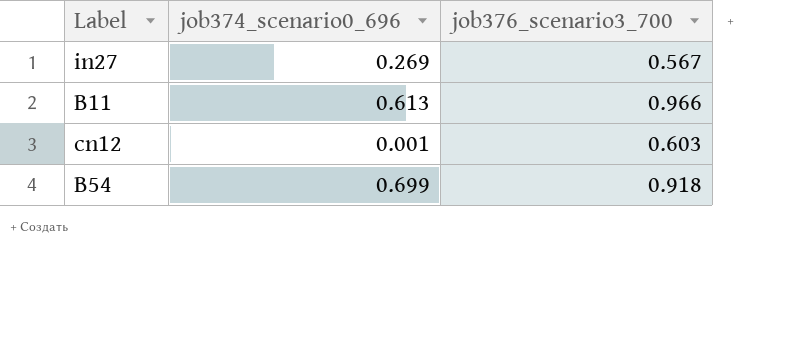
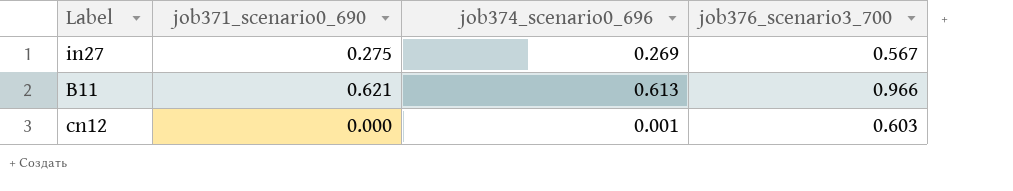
column job371_scenario0_690 | position: none -> 2
row B54: 0.699 | 0.918 -> none

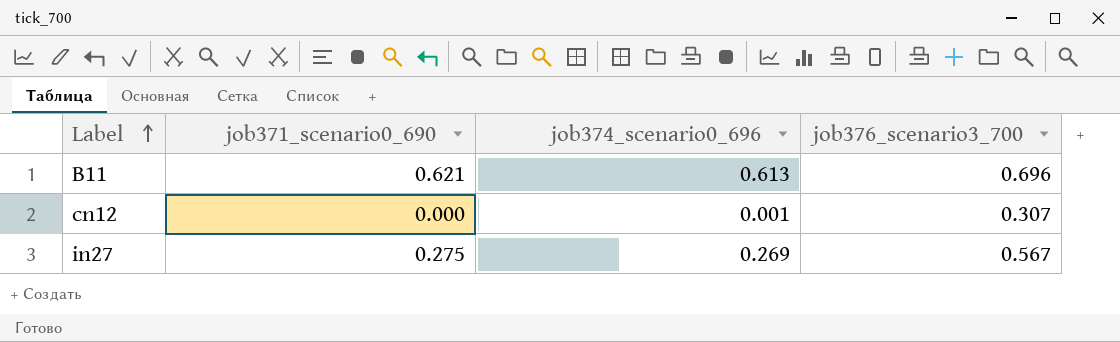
row order: none -> Label ascending
B11 | job376_scenario3_700: 0.966 -> 0.696
cn12 | job376_scenario3_700: 0.603 -> 0.307

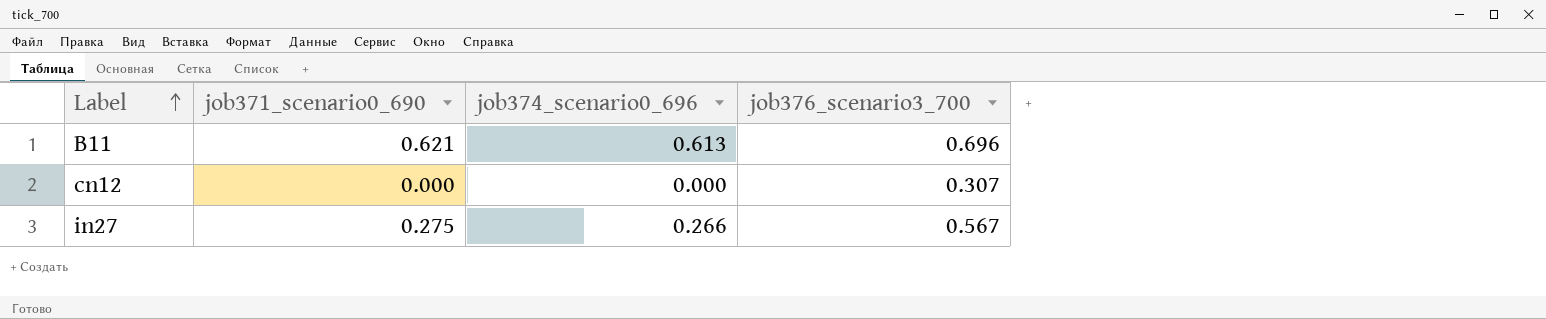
cn12 | job374_scenario0_696: 0.001 -> 0.000
in27 | job374_scenario0_696: 0.269 -> 0.266

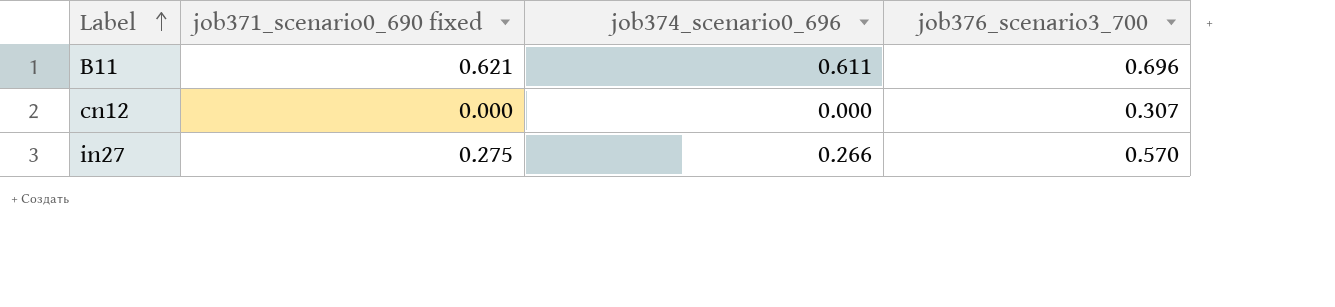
column name: job371_scenario0_690 -> job371_scenario0_690 fixed
B11 | job374_scenario0_696: 0.613 -> 0.611
in27 | job376_scenario3_700: 0.567 -> 0.570

